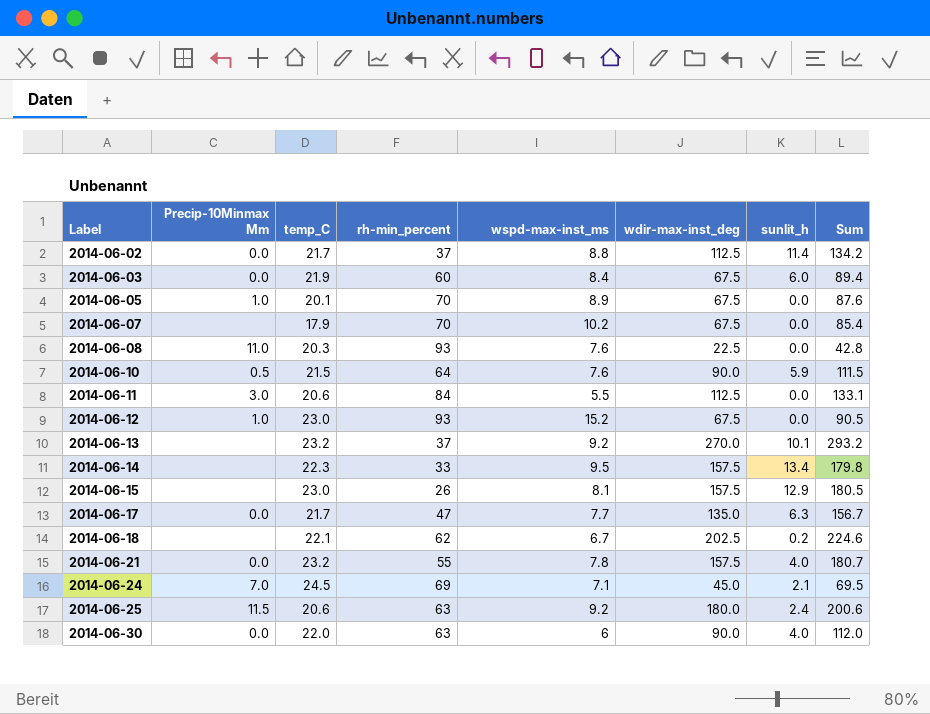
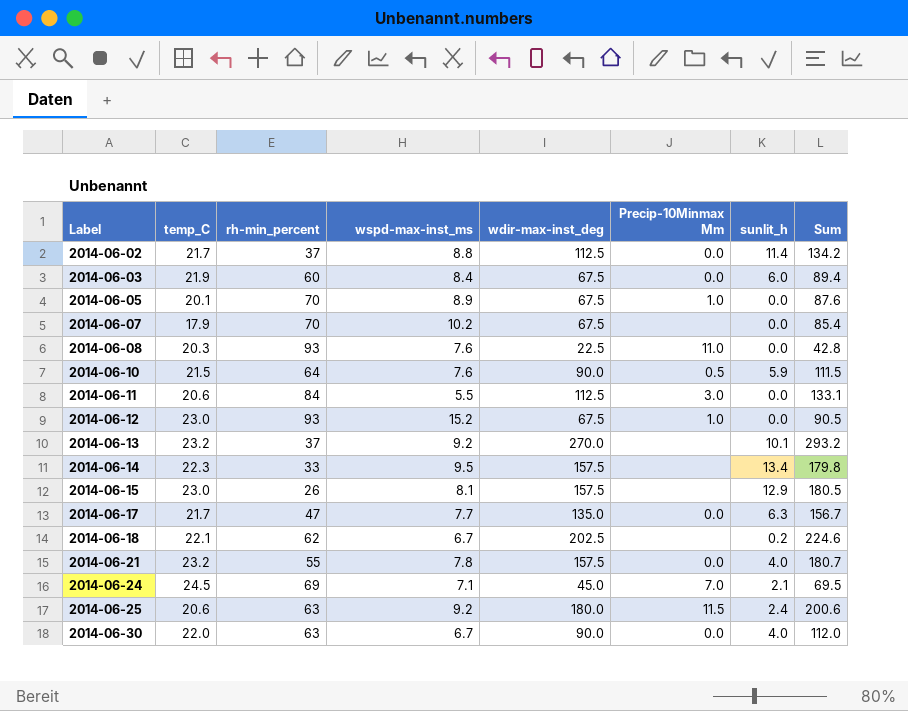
column Precip-10Minmax Mm | position: 2 -> 6
2014-06-30 | wspd-max-inst_ms: 6 -> 6.7

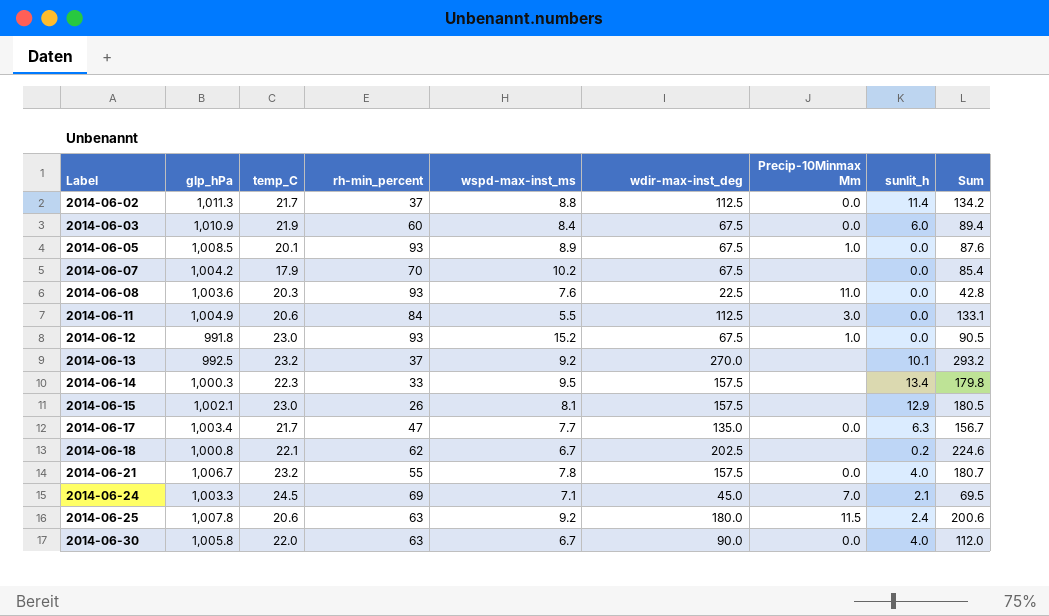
column glp_hPa | position: none -> 2
row 2014-06-10: 21.5 | 64 | 7.6 | 90.0 | 0.5 | 5.9 | 111.5 -> none
2014-06-05 | rh-min_percent: 70 -> 93

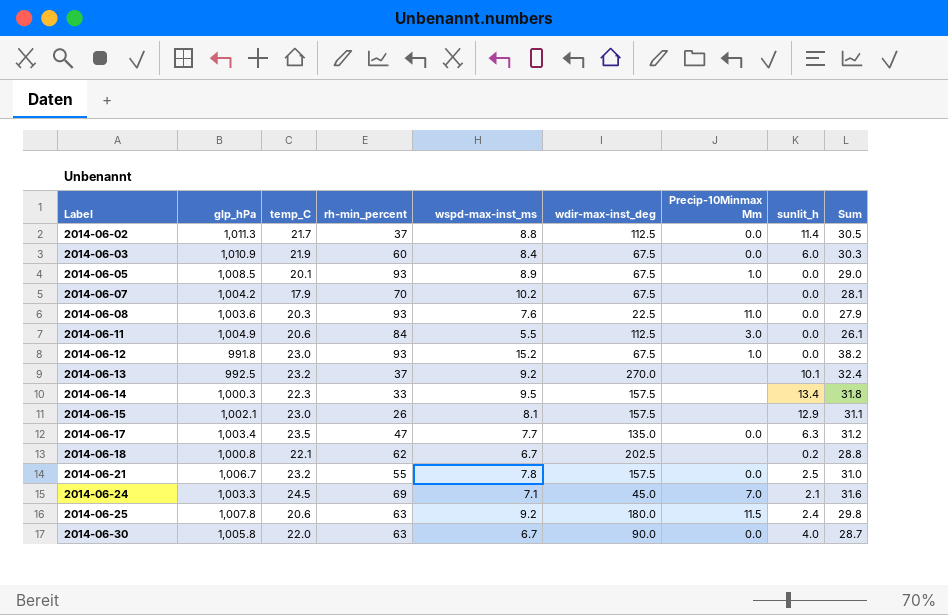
column Sum | formula: [temp_C] + [wdir-max-inst_deg] -> [temp_C] + [wspd-max-inst_ms]
2014-06-17 | temp_C: 21.7 -> 23.5
2014-06-21 | sunlit_h: 4.0 -> 2.5

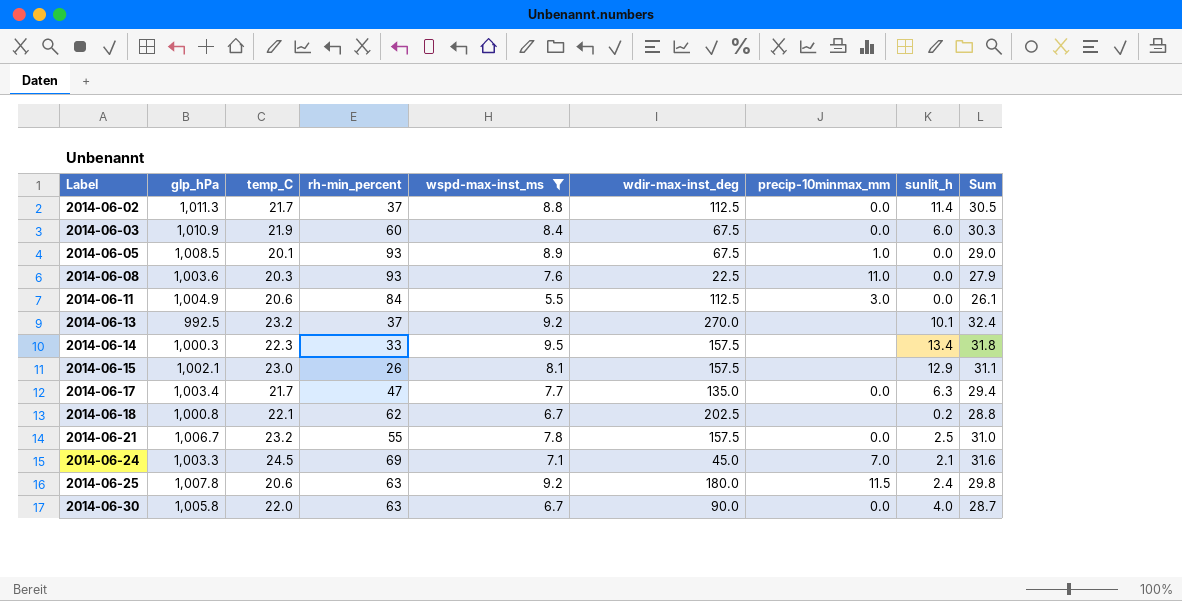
filter: none -> wspd-max-inst_ms <= 9.5
column name: Precip-10Minmax Mm -> precip-10minmax_mm
2014-06-17 | temp_C: 23.5 -> 21.7
2014-06-17 | Sum: 31.2 -> 29.4

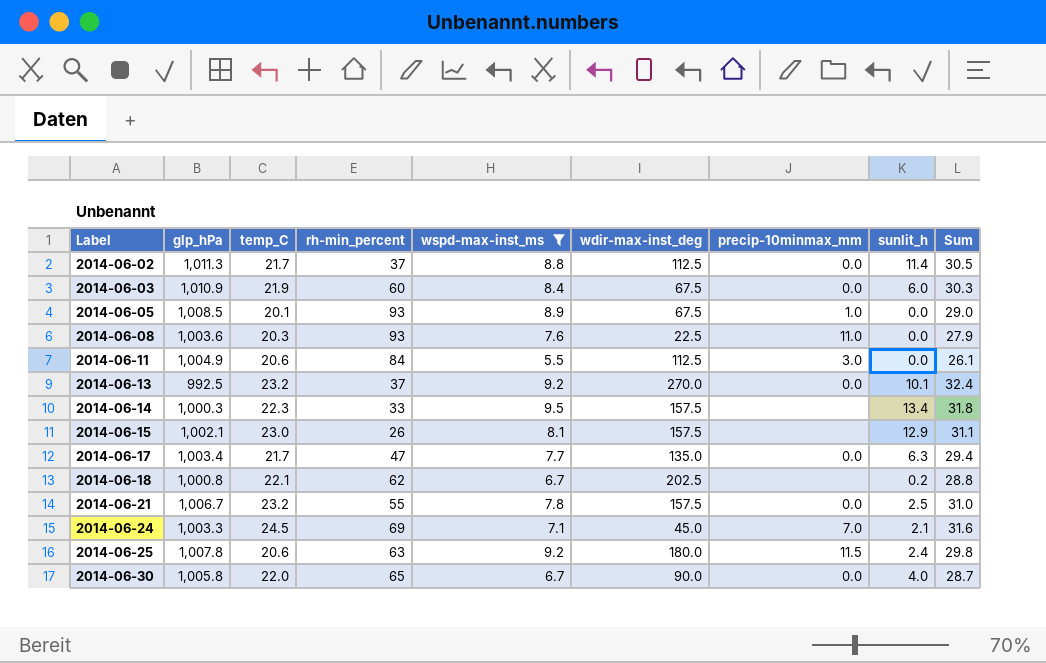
2014-06-13 | precip-10minmax_mm: none -> 0.0
2014-06-30 | rh-min_percent: 63 -> 65

